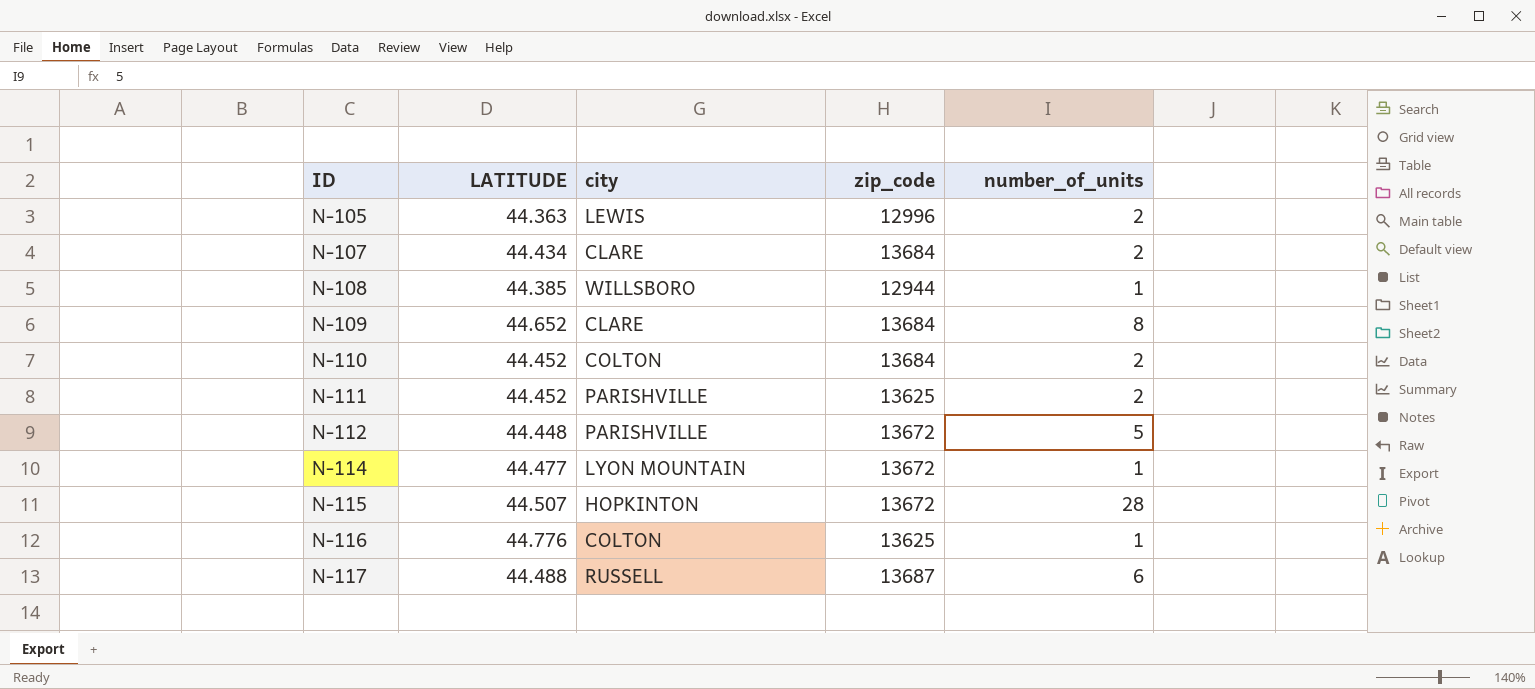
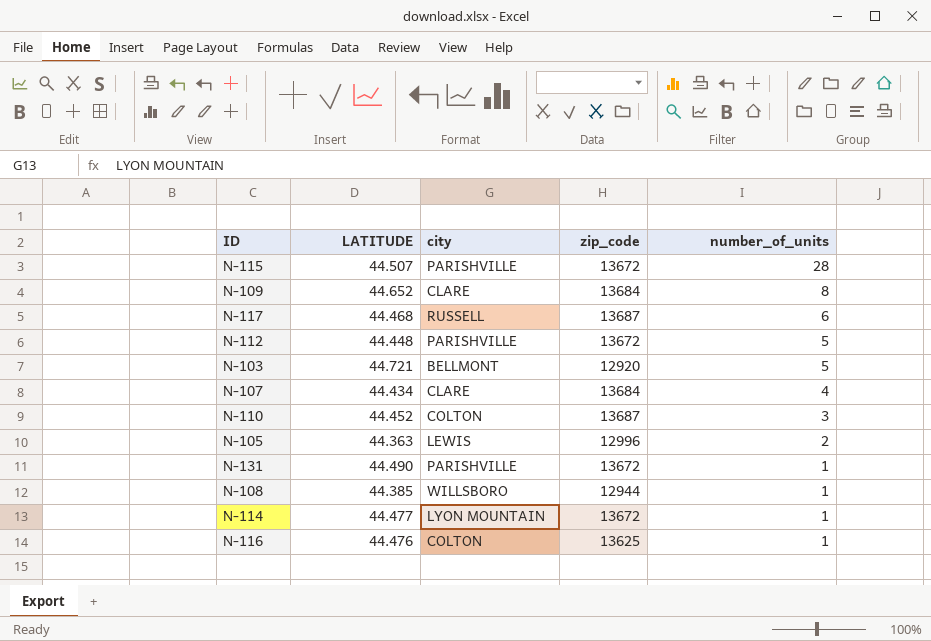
row order: ID ascending -> number_of_units descending
row N-111: 44.452 | PARISHVILLE | 13625 | 2 -> none
N-115 | city: HOPKINTON -> PARISHVILLE
N-117 | LATITUDE: 44.488 -> 44.468
row N-103: none -> 44.721 | BELLMONT | 12920 | 5
N-107 | number_of_units: 2 -> 4
N-110 | zip_code: 13684 -> 13687
N-110 | number_of_units: 2 -> 3
row N-131: none -> 44.490 | PARISHVILLE | 13672 | 1
N-116 | LATITUDE: 44.776 -> 44.476

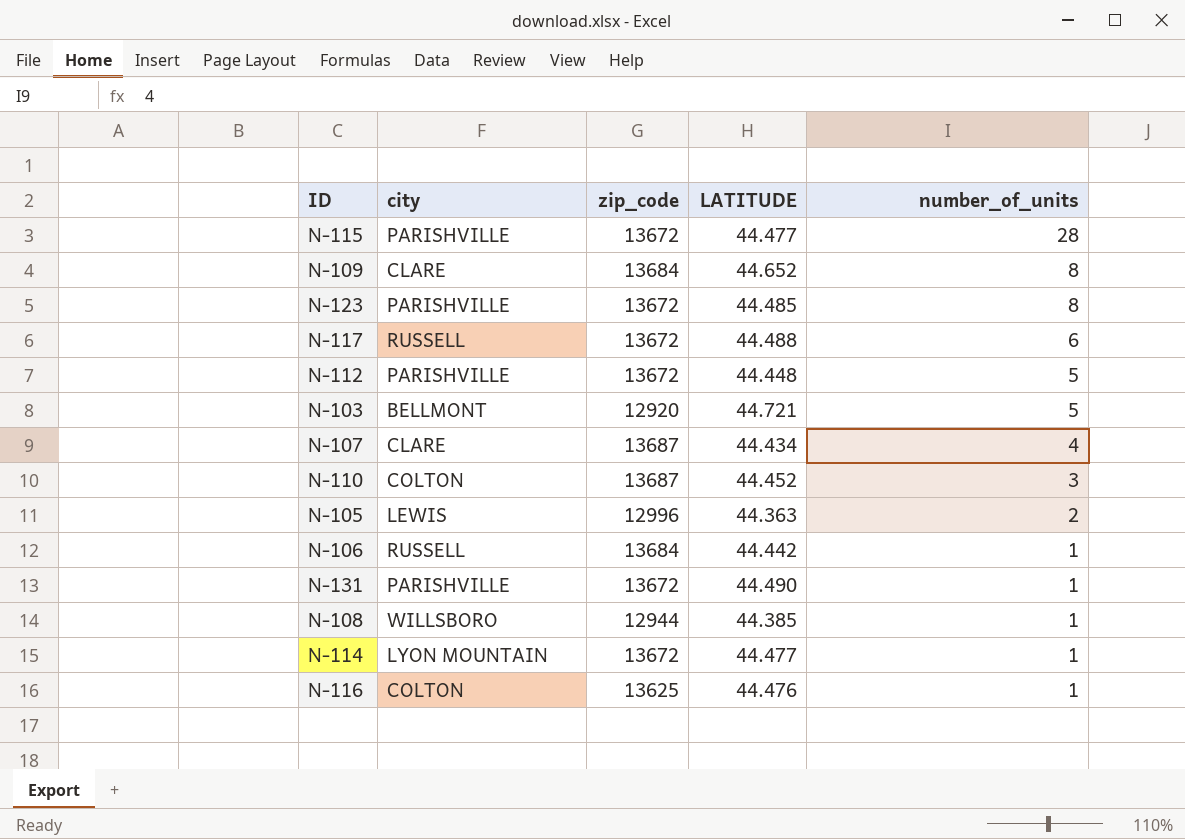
column LATITUDE | position: 2 -> 4
N-115 | LATITUDE: 44.507 -> 44.477
row N-123: none -> PARISHVILLE | 13672 | 44.485 | 8
N-117 | zip_code: 13687 -> 13672
N-117 | LATITUDE: 44.468 -> 44.488
N-107 | zip_code: 13684 -> 13687
row N-106: none -> RUSSELL | 13684 | 44.442 | 1

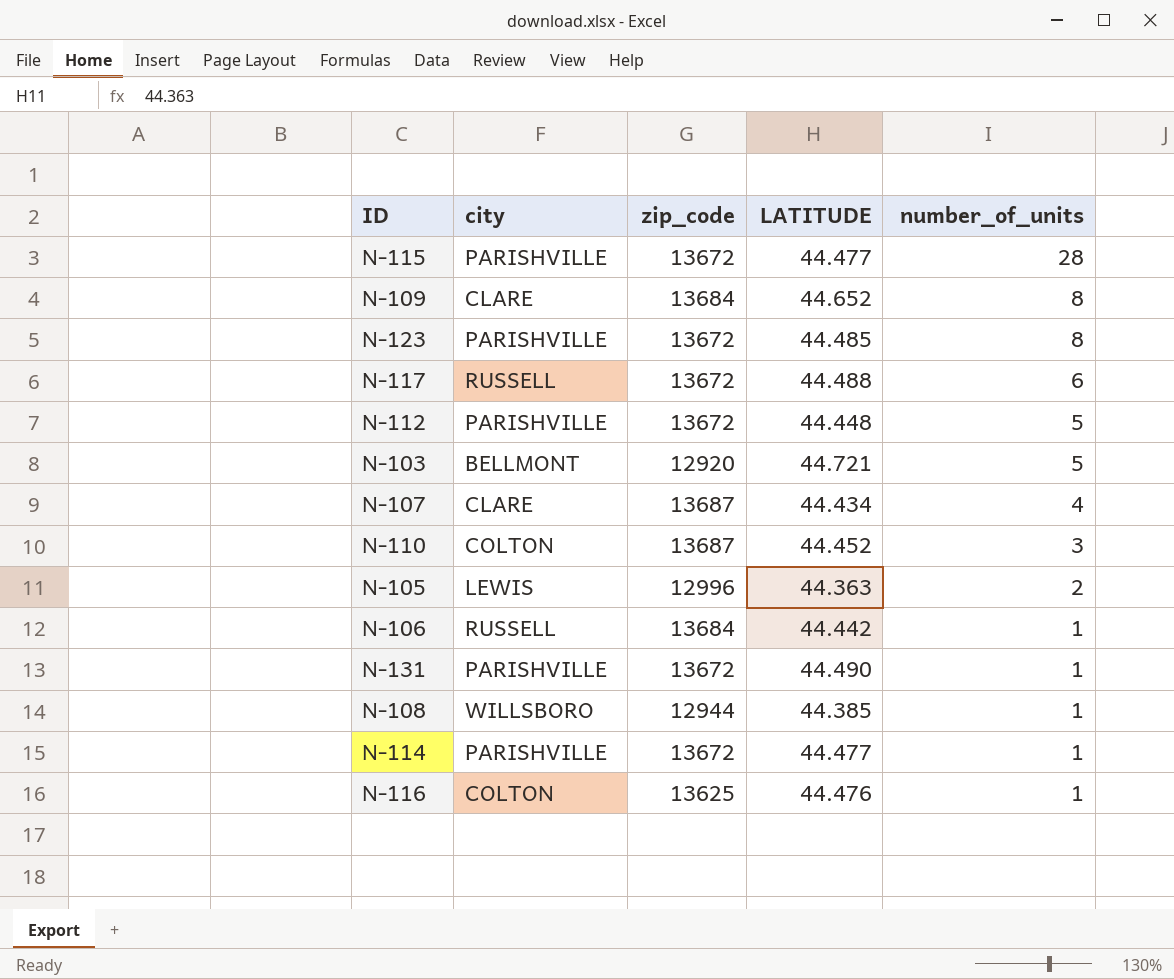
N-114 | city: LYON MOUNTAIN -> PARISHVILLE

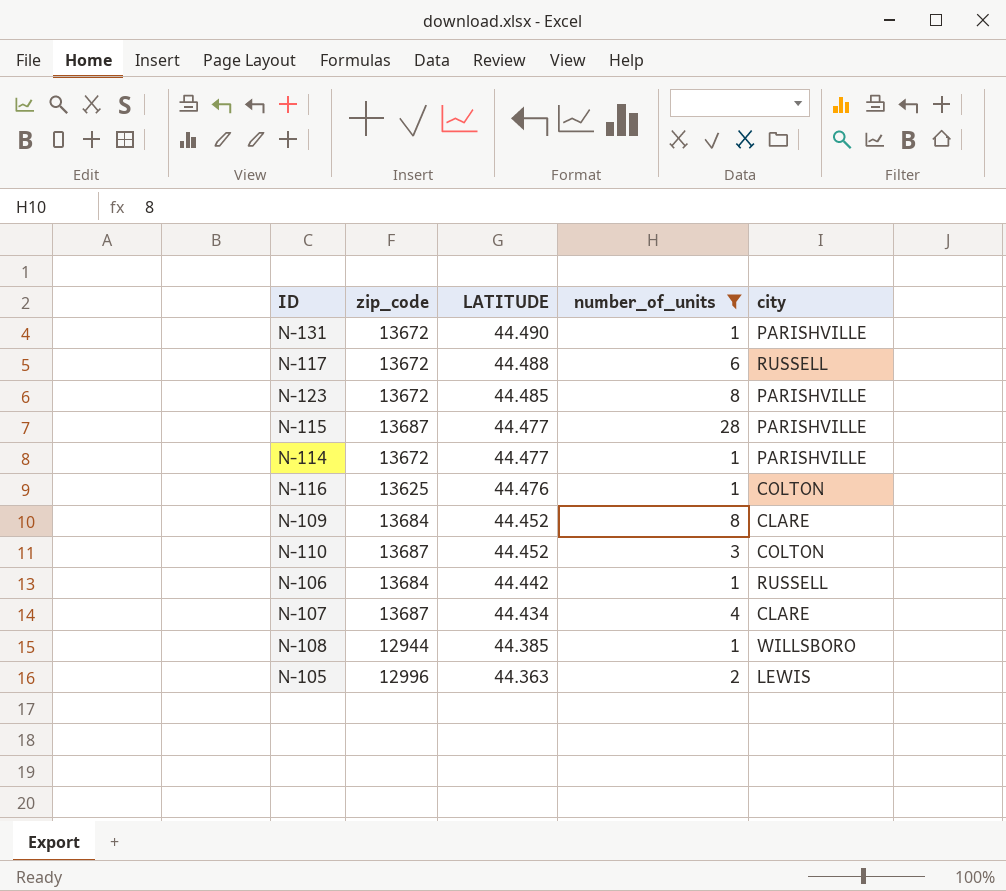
filter: none -> number_of_units != 5
row order: number_of_units descending -> LATITUDE descending
column city | position: 2 -> 5
N-115 | zip_code: 13672 -> 13687
N-109 | LATITUDE: 44.652 -> 44.452

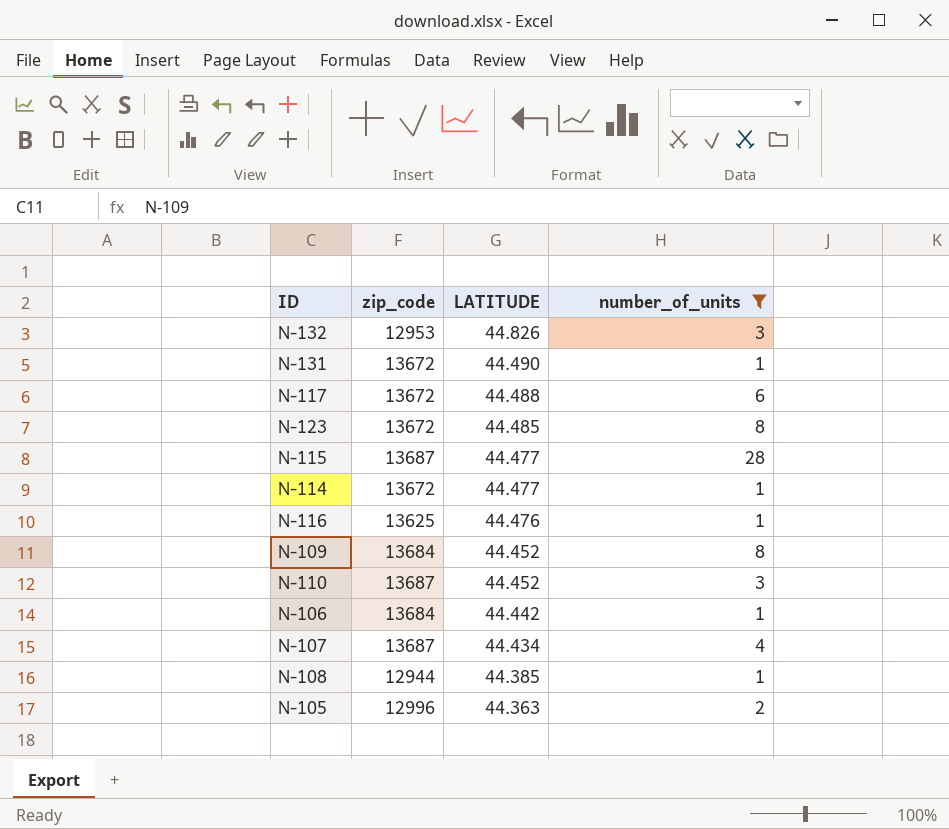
column city | position: 5 -> none
row N-132: none -> 12953 | 44.826 | 3

